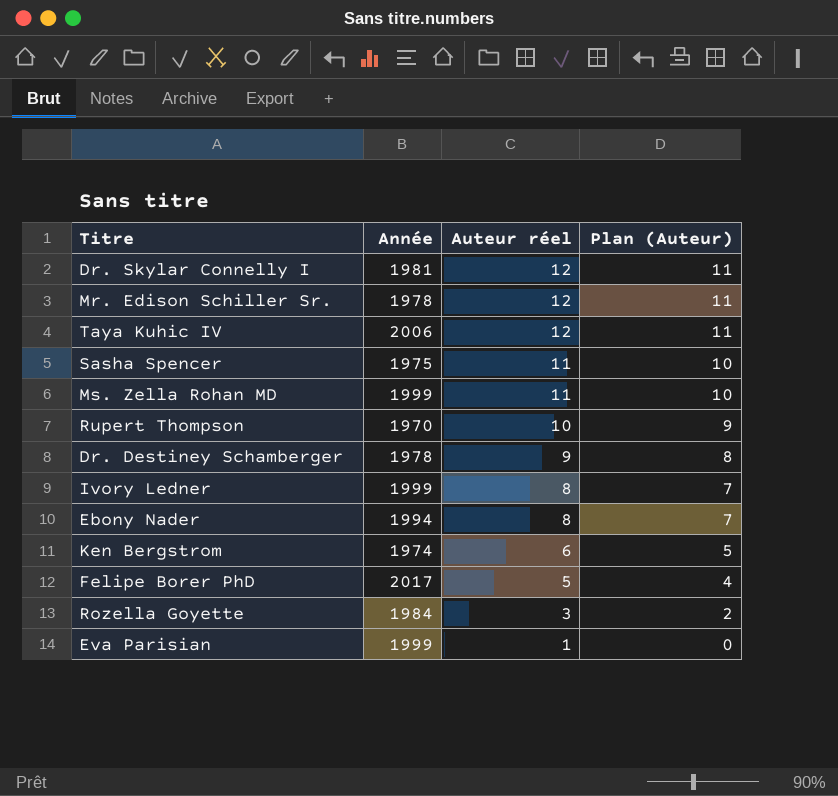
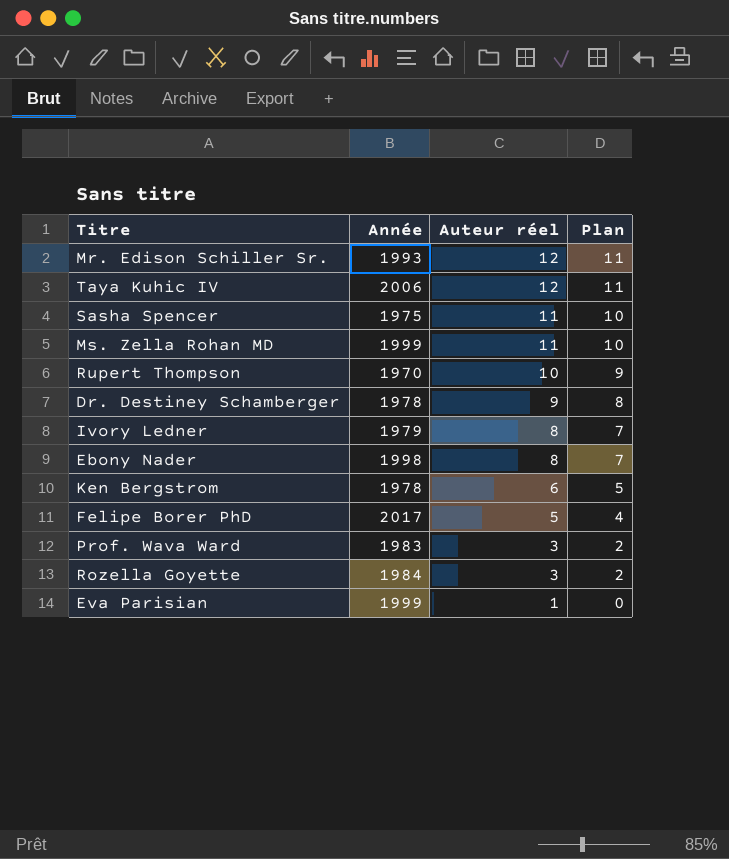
column name: Plan (Auteur) -> Plan
row Dr. Skylar Connelly I: 1981 | 12 | 11 -> none
Mr. Edison Schiller Sr. | Année: 1978 -> 1993
Ivory Ledner | Année: 1999 -> 1979
Ebony Nader | Année: 1994 -> 1998
Ken Bergstrom | Année: 1974 -> 1978
row Prof. Wava Ward: none -> 1983 | 3 | 2

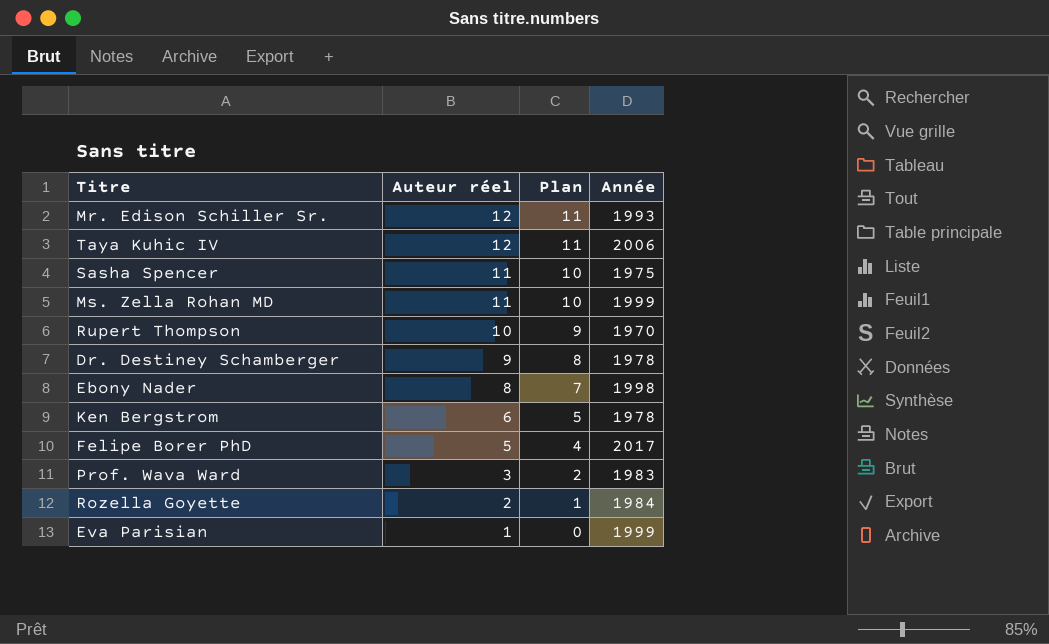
column Année | position: 2 -> 4
row Ivory Ledner: 1979 | 8 | 7 -> none
Rozella Goyette | Auteur réel: 3 -> 2
Rozella Goyette | Plan: 2 -> 1

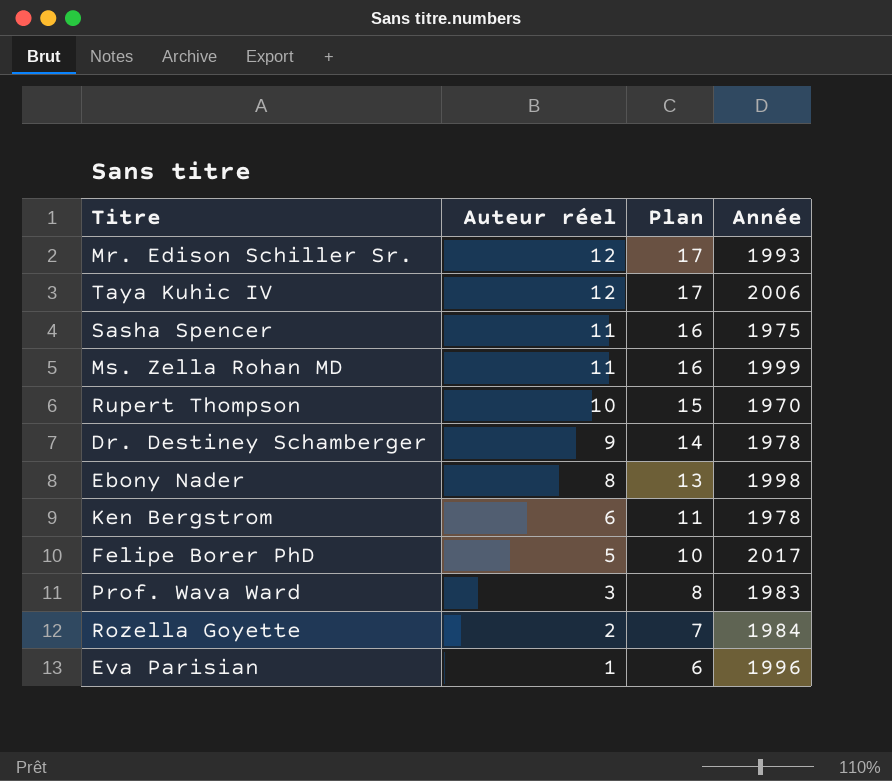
column Plan | formula: [Auteur réel] - 1 -> [Auteur réel] + 5
Eva Parisian | Année: 1999 -> 1996

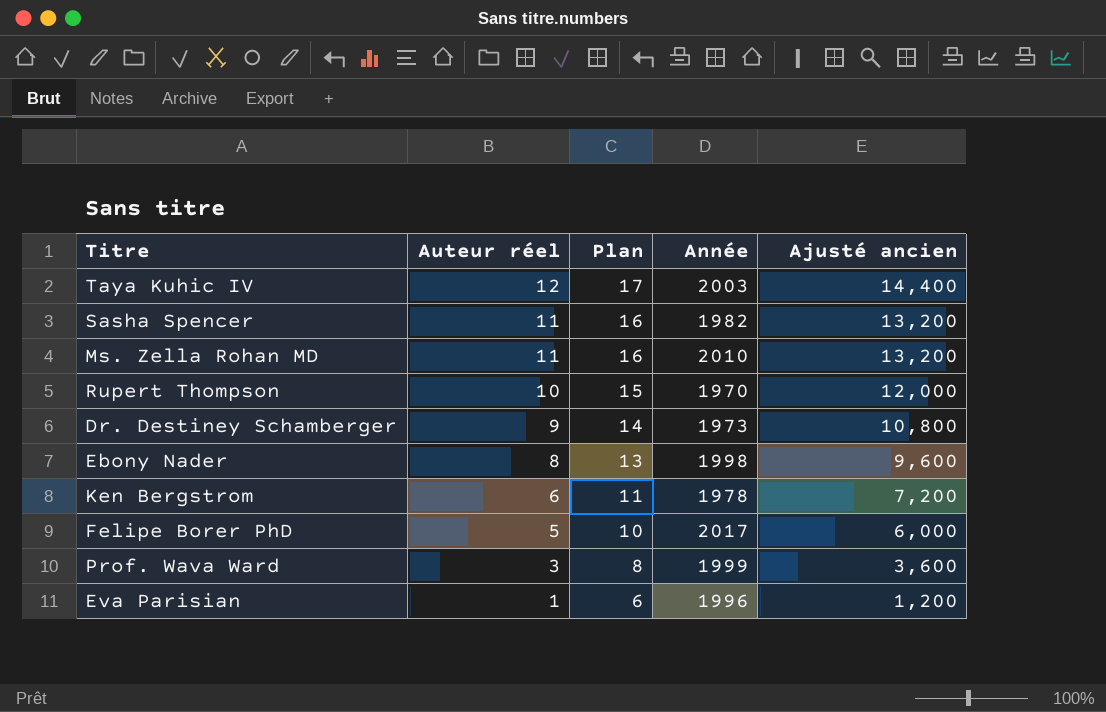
column Ajusté ancien | formula: none -> [Auteur réel] * 1,2
row Mr. Edison Schiller Sr.: 12 | 17 | 1993 -> none
row Rozella Goyette: 2 | 7 | 1984 -> none
Taya Kuhic IV | Année: 2006 -> 2003
Sasha Spencer | Année: 1975 -> 1982
Ms. Zella Rohan MD | Année: 1999 -> 2010
Dr. Destiney Schamberger | Année: 1978 -> 1973
Prof. Wava Ward | Année: 1983 -> 1999

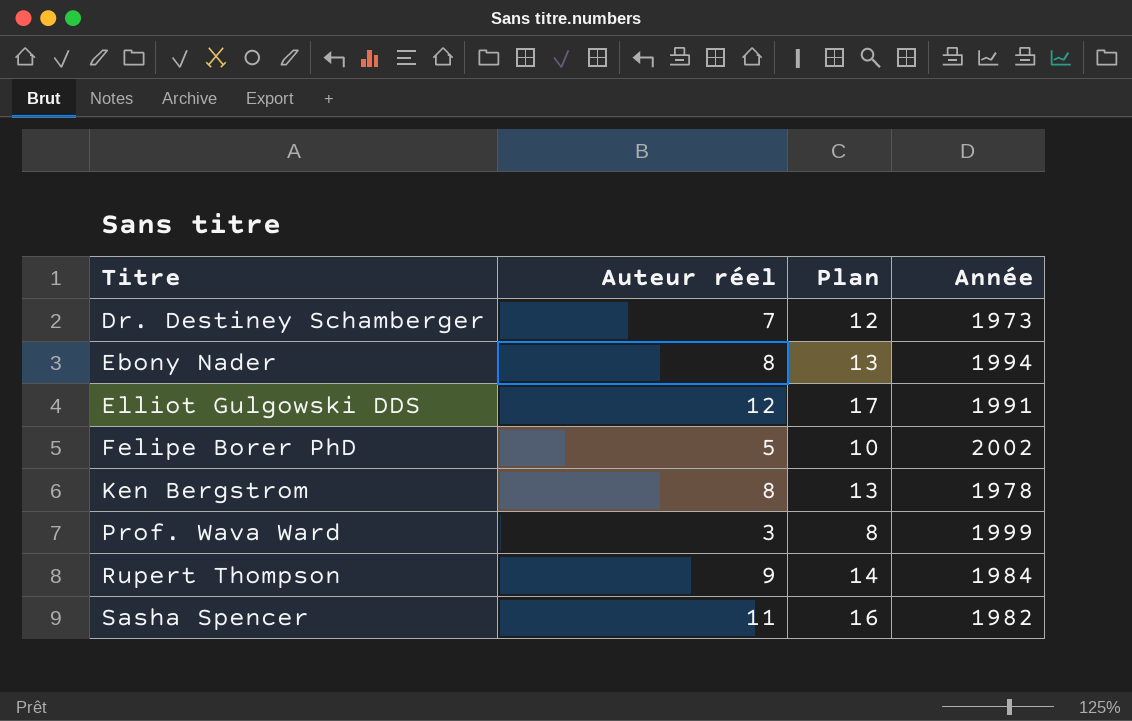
row order: Auteur réel descending -> Titre ascending
column Ajusté ancien | formula: [Auteur réel] * 1,2 -> none
row Taya Kuhic IV: 12 | 17 | 2003 | 14,400 -> none
row Ms. Zella Rohan MD: 11 | 16 | 2010 | 13,200 -> none
row Eva Parisian: 1 | 6 | 1996 | 1,200 -> none
Dr. Destiney Schamberger | Auteur réel: 9 -> 7
Dr. Destiney Schamberger | Plan: 14 -> 12
Ebony Nader | Année: 1998 -> 1994
row Elliot Gulgowski DDS: none -> 12 | 17 | 1991
Felipe Borer PhD | Année: 2017 -> 2002
Ken Bergstrom | Auteur réel: 6 -> 8
Ken Bergstrom | Plan: 11 -> 13
Rupert Thompson | Auteur réel: 10 -> 9
Rupert Thompson | Plan: 15 -> 14
Rupert Thompson | Année: 1970 -> 1984

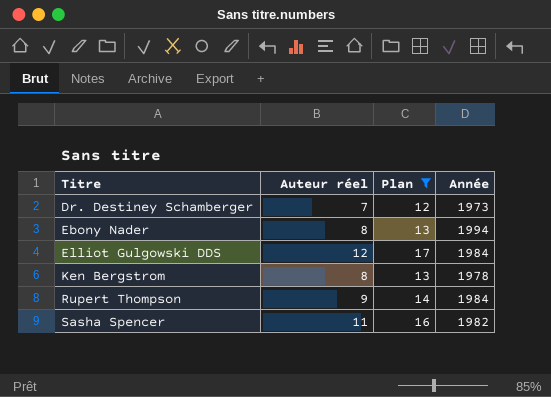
filter: none -> Plan >= 12
Elliot Gulgowski DDS | Année: 1991 -> 1984

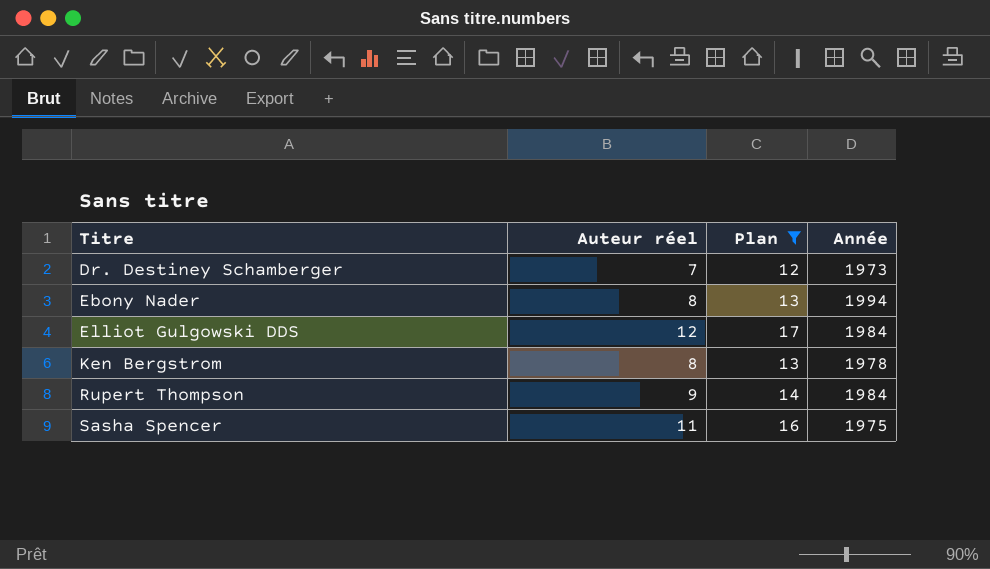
Sasha Spencer | Année: 1982 -> 1975

